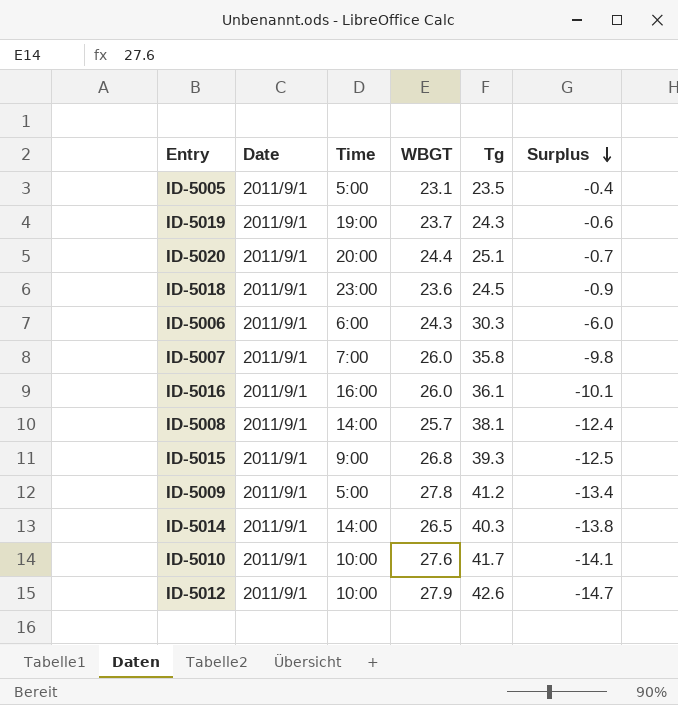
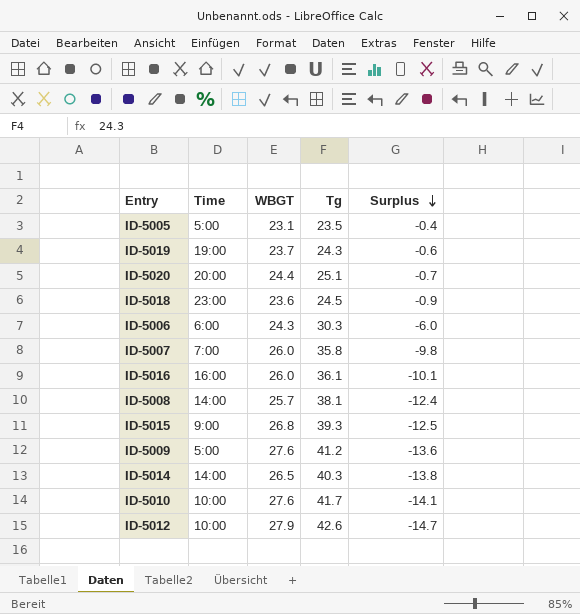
column Date | position: 2 -> none
ID-5009 | WBGT: 27.8 -> 27.6
ID-5009 | Surplus: -13.4 -> -13.6

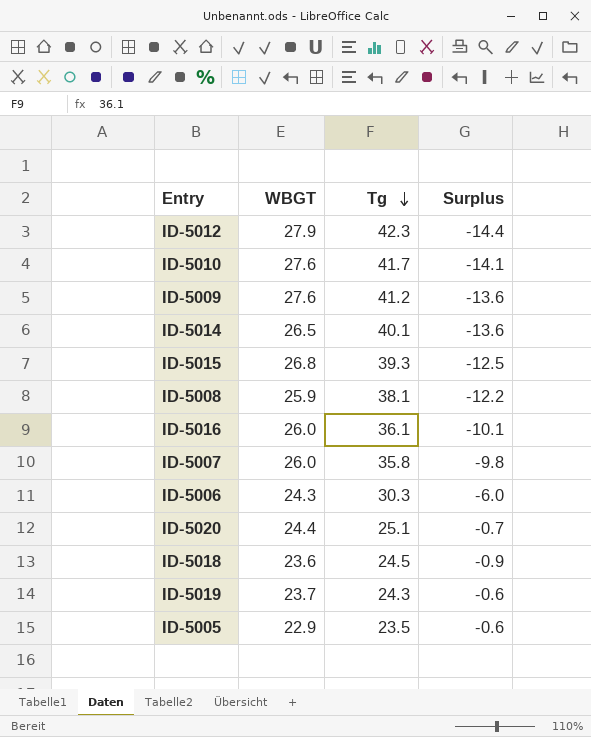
row order: Surplus descending -> Tg descending
column Time | position: 2 -> none
ID-5012 | Tg: 42.6 -> 42.3
ID-5012 | Surplus: -14.7 -> -14.4
ID-5014 | Tg: 40.3 -> 40.1
ID-5014 | Surplus: -13.8 -> -13.6
ID-5008 | WBGT: 25.7 -> 25.9
ID-5008 | Surplus: -12.4 -> -12.2
ID-5005 | WBGT: 23.1 -> 22.9
ID-5005 | Surplus: -0.4 -> -0.6

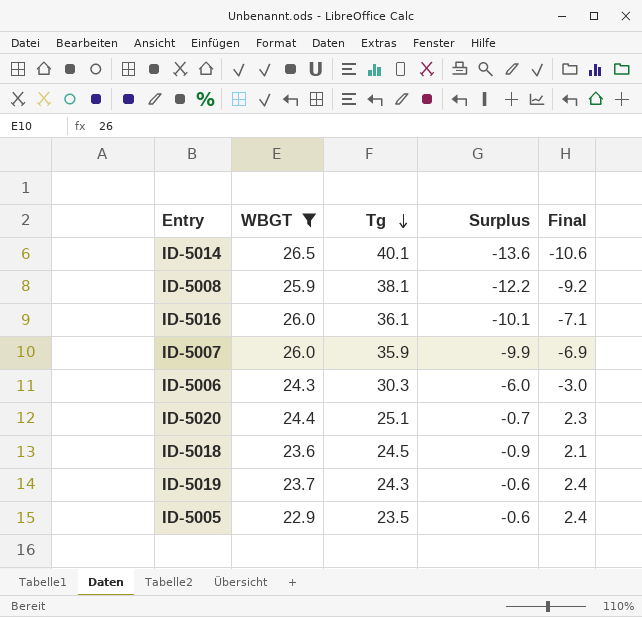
filter: none -> WBGT <= 26.5
column Final | formula: none -> [Surplus] + 3
ID-5007 | Tg: 35.8 -> 35.9
ID-5007 | Surplus: -9.8 -> -9.9

